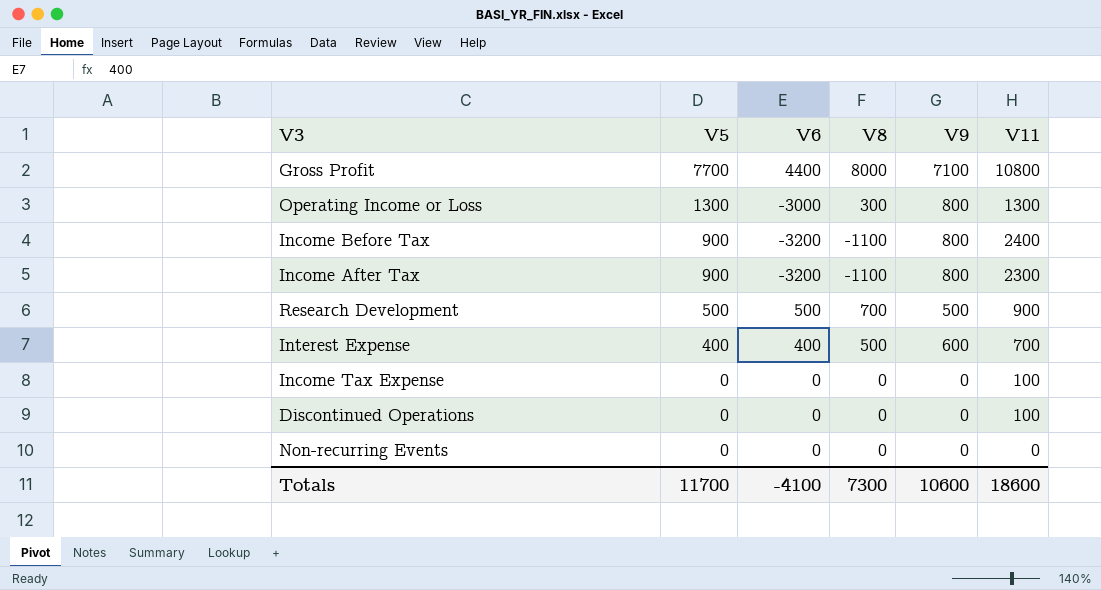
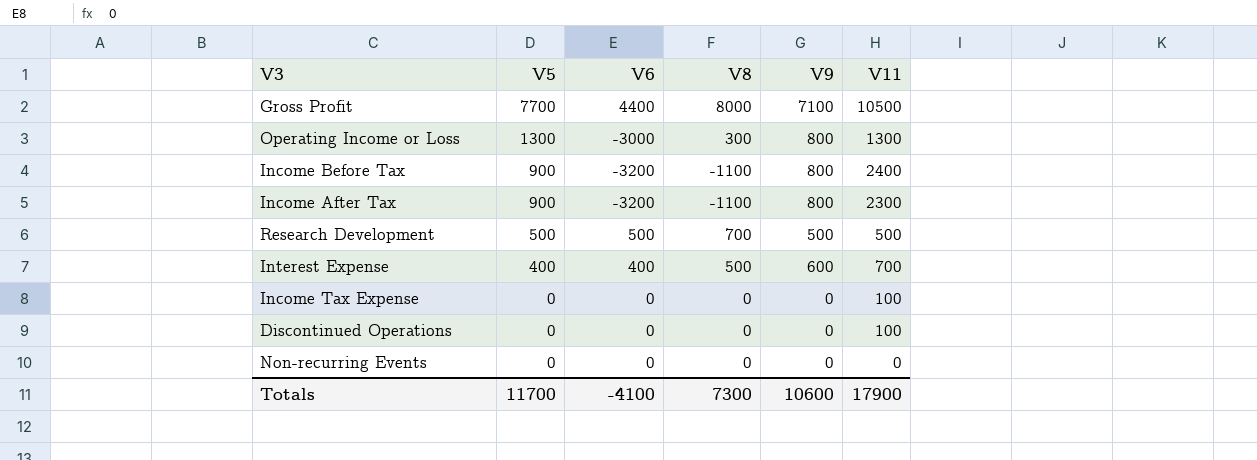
Gross Profit | V11: 10800 -> 10500
Research Development | V11: 900 -> 500
Totals | V11: 18600 -> 17900

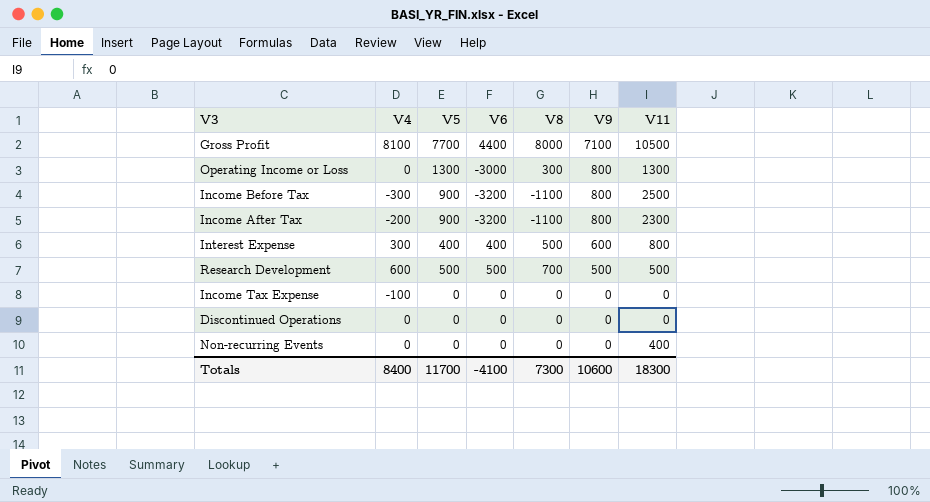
row order: V5 descending -> V9 descending
column V4 | position: none -> 2
Income Before Tax | V11: 2400 -> 2500
Interest Expense | V11: 700 -> 800
Income Tax Expense | V11: 100 -> 0
Discontinued Operations | V11: 100 -> 0
Non-recurring Events | V11: 0 -> 400
Totals | V11: 17900 -> 18300

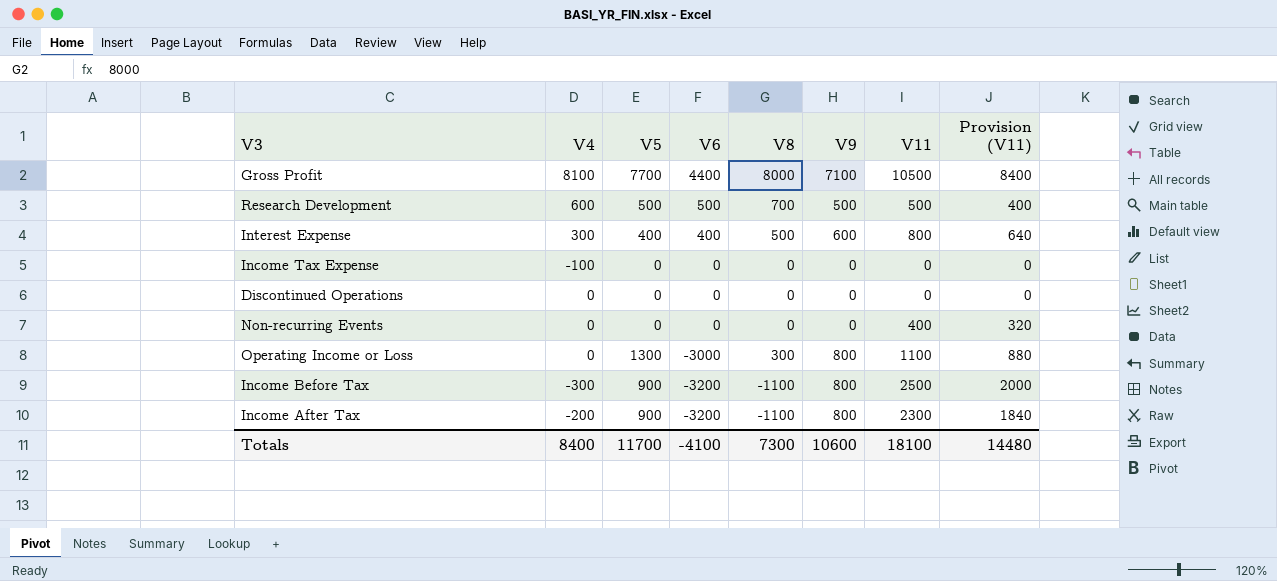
row order: V9 descending -> V6 descending
column Provision (V11) | formula: none -> [V11] * 0.8
Operating Income or Loss | V11: 1300 -> 1100
Totals | V11: 18300 -> 18100

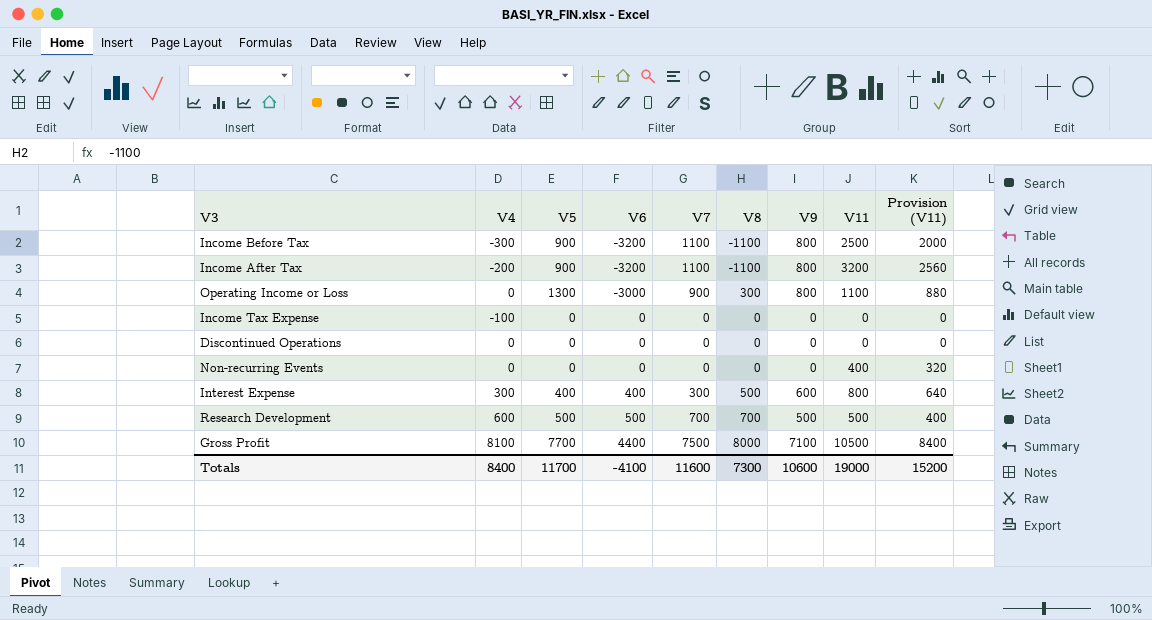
row order: V6 descending -> V6 ascending
column V7 | position: none -> 5
Income After Tax | V11: 2300 -> 3200
Income After Tax | Provision (V11): 1840 -> 2560
Totals | V11: 18100 -> 19000
Totals | Provision (V11): 14480 -> 15200

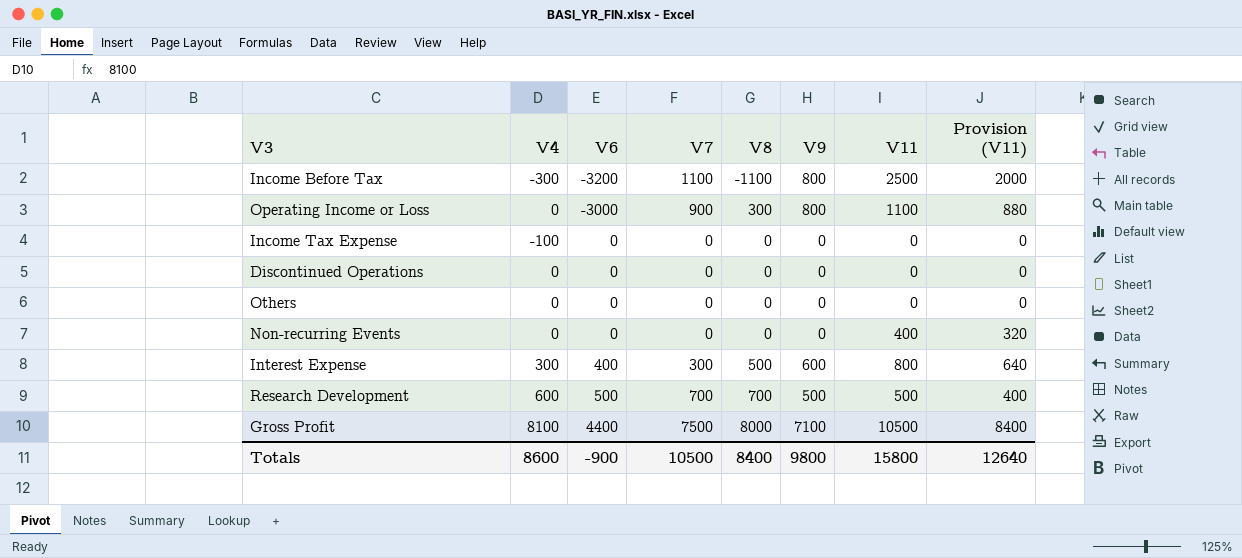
column V5 | position: 3 -> none
row Income After Tax: -200 | 900 | -3200 | 1100 | -1100 | 800 | 3200 | 2560 -> none
row Others: none -> 0 | 0 | 0 | 0 | 0 | 0 | 0
Totals | V4: 8400 -> 8600
Totals | V6: -4100 -> -900
Totals | V7: 11600 -> 10500
Totals | V8: 7300 -> 8400
Totals | V9: 10600 -> 9800
Totals | V11: 19000 -> 15800
Totals | Provision (V11): 15200 -> 12640

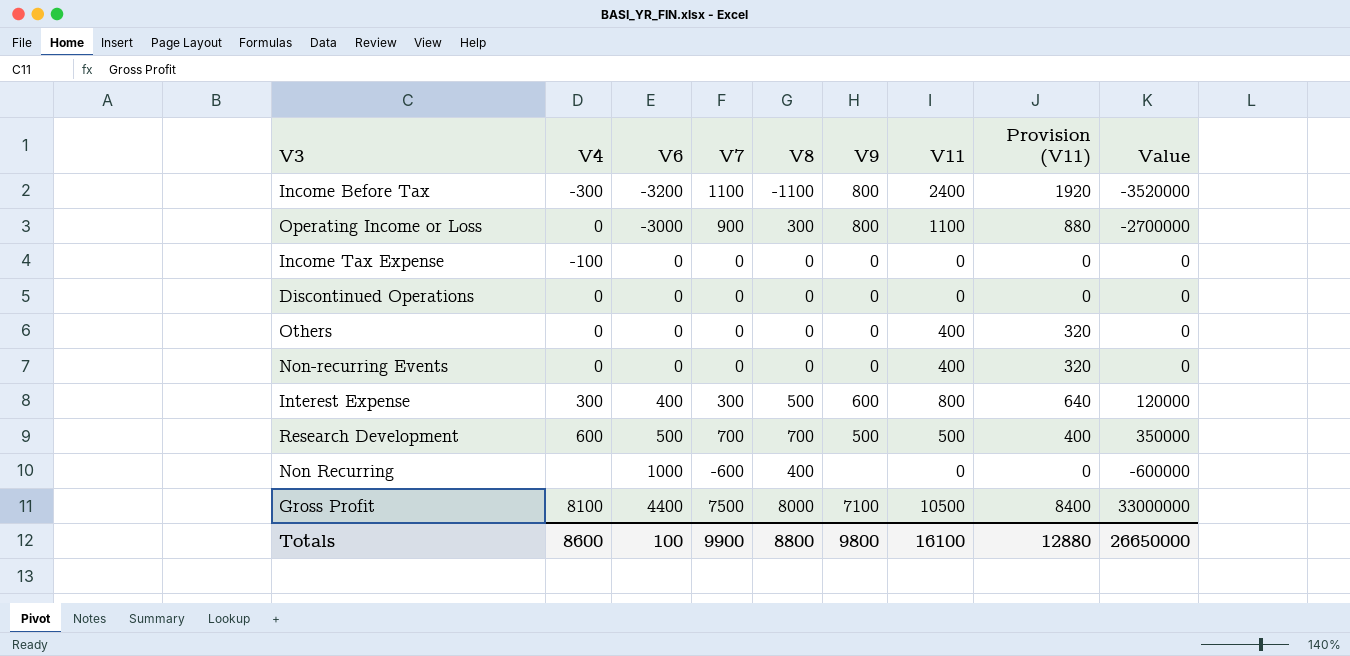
column Value | formula: none -> [V6] * [V7]
Income Before Tax | V11: 2500 -> 2400
Income Before Tax | Provision (V11): 2000 -> 1920
Others | V11: 0 -> 400
Others | Provision (V11): 0 -> 320
row Non Recurring: none -> none | 1000 | -600 | 400 | none | 0 | 0 | -600000
Totals | V6: -900 -> 100
Totals | V7: 10500 -> 9900
Totals | V8: 8400 -> 8800
Totals | V11: 15800 -> 16100
Totals | Provision (V11): 12640 -> 12880

